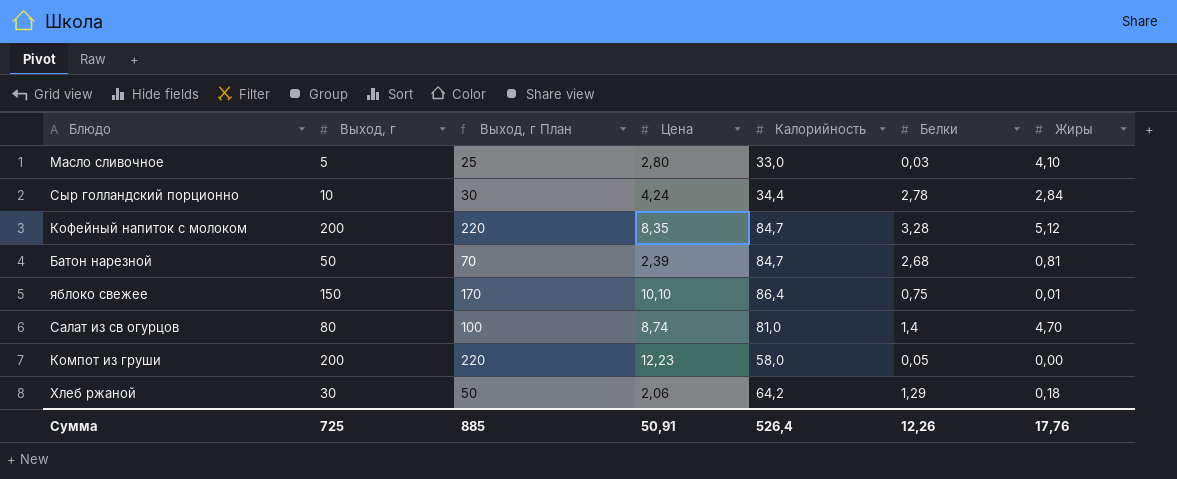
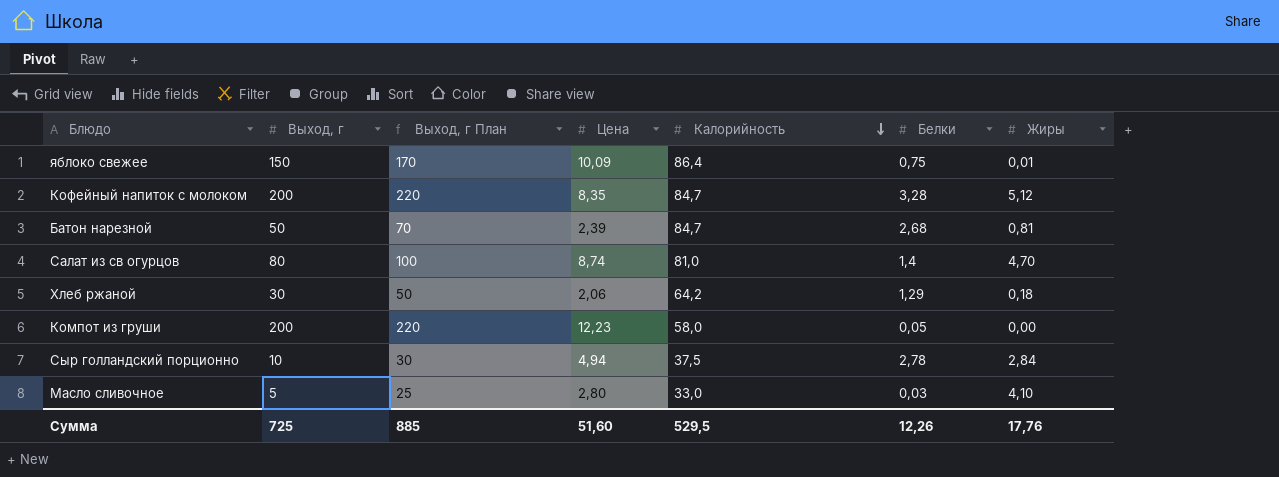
row order: none -> Калорийность descending
яблоко свежее | Цена: 10,10 -> 10,09
Сыр голландский порционно | Цена: 4,24 -> 4,94
Сыр голландский порционно | Калорийность: 34,4 -> 37,5
Сумма | Цена: 50,91 -> 51,60
Сумма | Калорийность: 526,4 -> 529,5

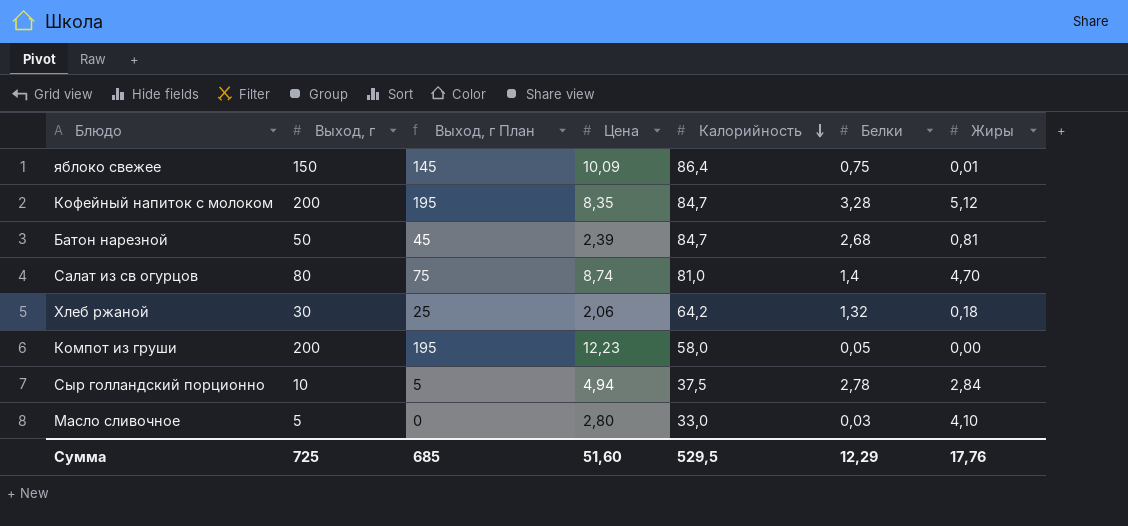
column Выход, г План | formula: [Выход, г] + 20 -> [Выход, г] - 5
Хлеб ржаной | Белки: 1,29 -> 1,32
Сумма | Выход, г План: 885 -> 685
Сумма | Белки: 12,26 -> 12,29

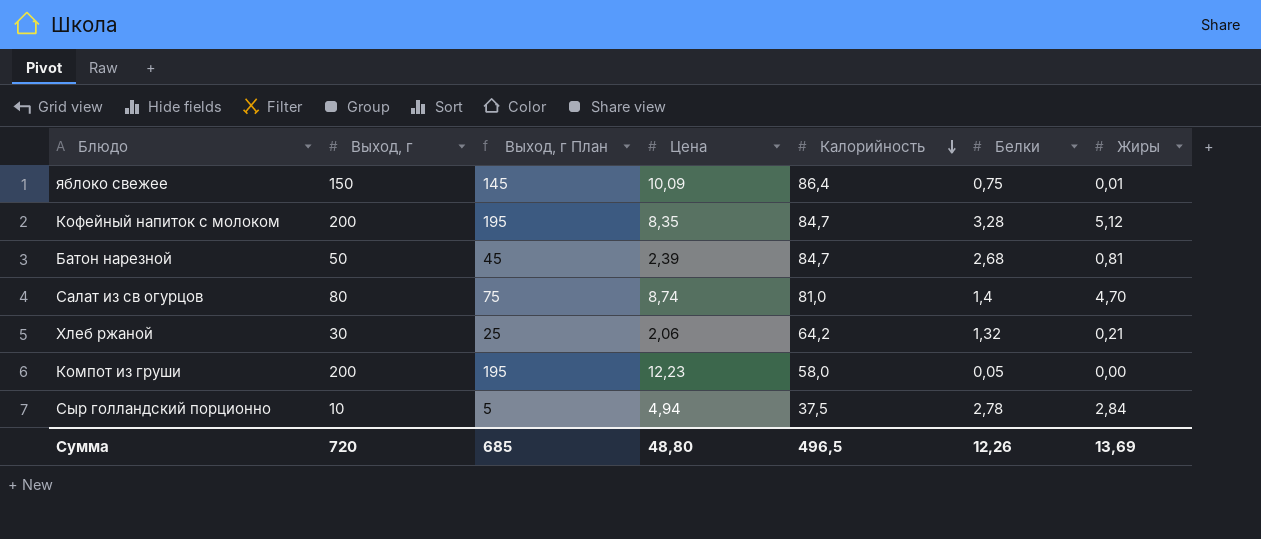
row Масло сливочное: 5 | 0 | 2,80 | 33,0 | 0,03 | 4,10 -> none
Хлеб ржаной | Жиры: 0,18 -> 0,21
Сумма | Выход, г: 725 -> 720
Сумма | Цена: 51,60 -> 48,80
Сумма | Калорийность: 529,5 -> 496,5
Сумма | Белки: 12,29 -> 12,26
Сумма | Жиры: 17,76 -> 13,69

